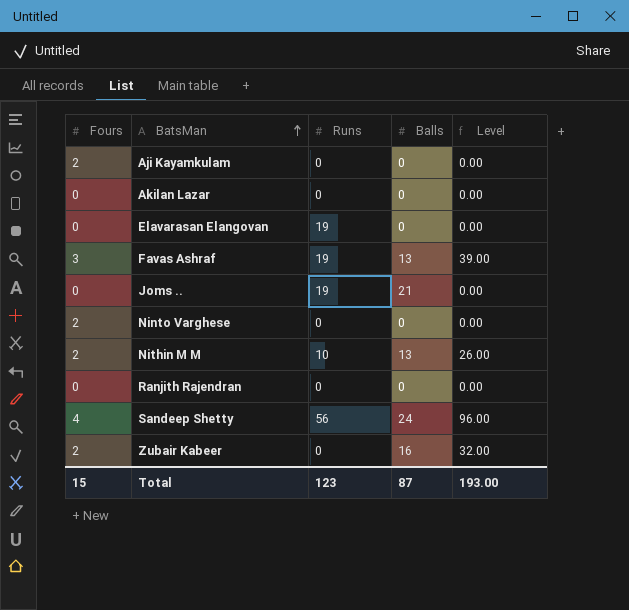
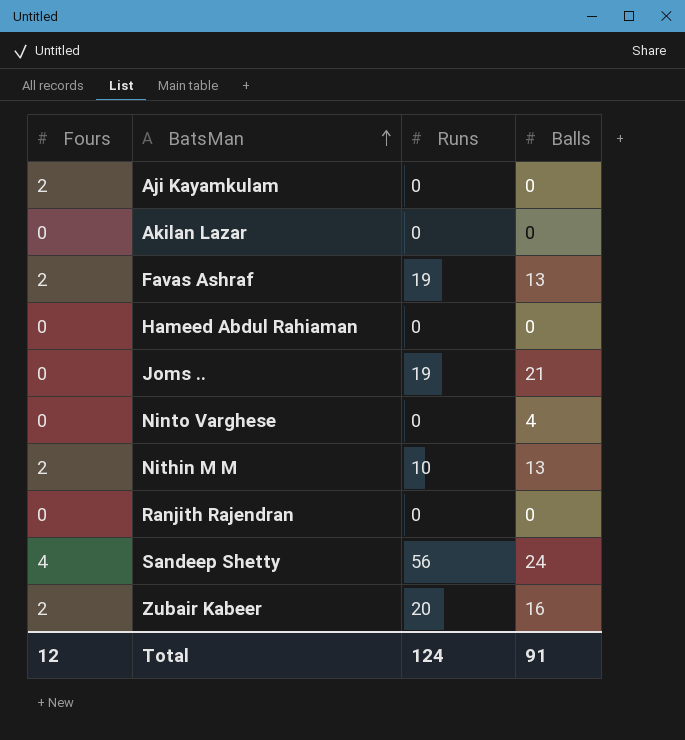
column Level | formula: [Fours] * [Balls] -> none
row Elavarasan Elangovan: 0 | 19 | 0 | 0.00 -> none
Favas Ashraf | Fours: 3 -> 2
row Hameed Abdul Rahiaman: none -> 0 | 0 | 0
Ninto Varghese | Fours: 2 -> 0
Ninto Varghese | Balls: 0 -> 4
Zubair Kabeer | Runs: 0 -> 20
Total | Fours: 15 -> 12
Total | Runs: 123 -> 124
Total | Balls: 87 -> 91

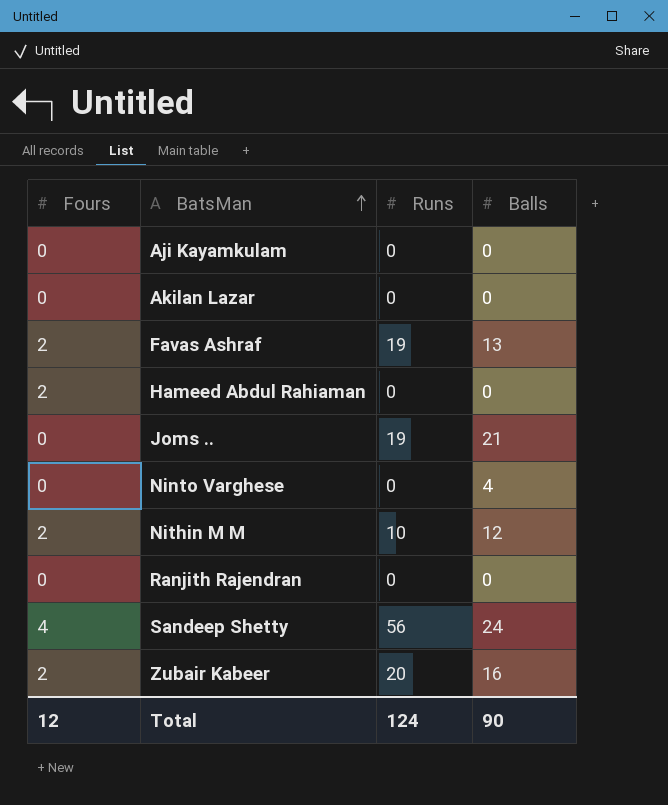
Aji Kayamkulam | Fours: 2 -> 0
Hameed Abdul Rahiaman | Fours: 0 -> 2
Nithin M M | Balls: 13 -> 12
Total | Balls: 91 -> 90

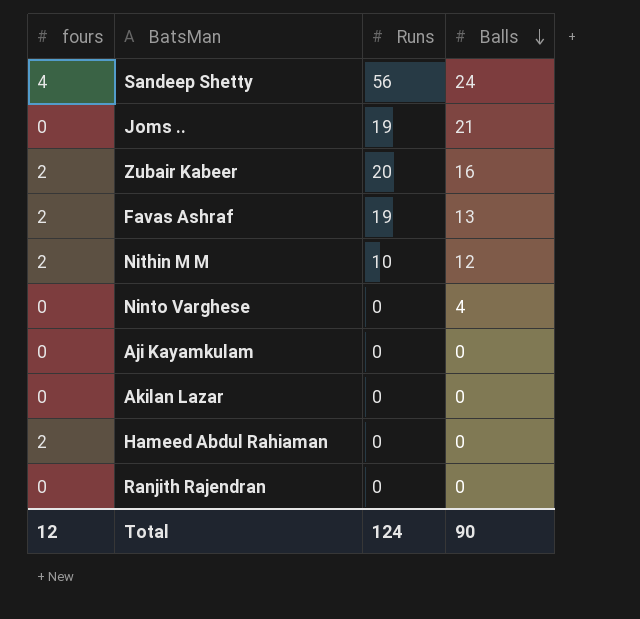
row order: BatsMan ascending -> Balls descending
column name: Fours -> fours

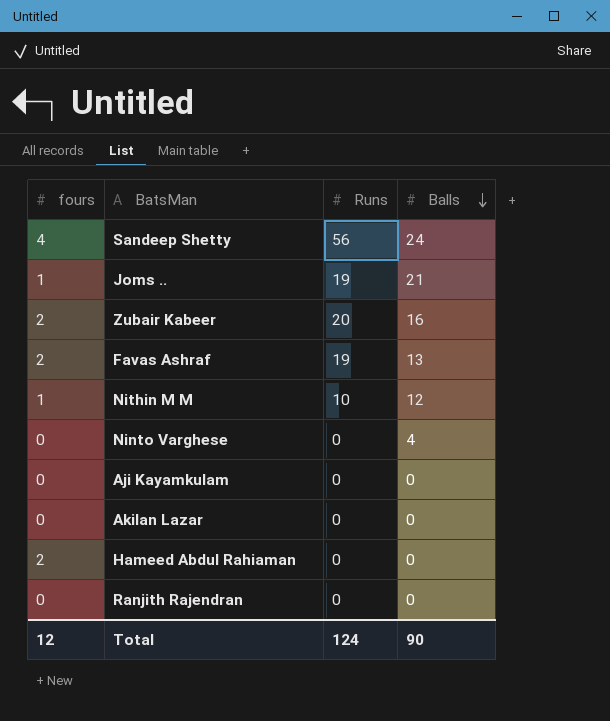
Joms .. | fours: 0 -> 1
Nithin M M | fours: 2 -> 1

